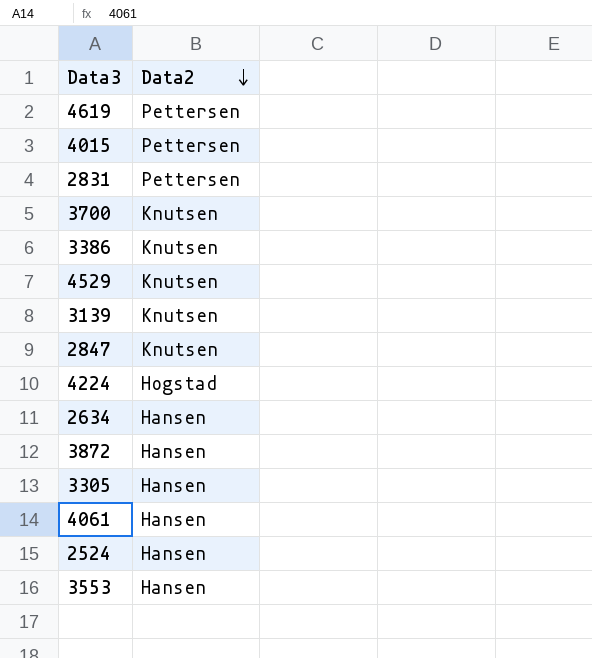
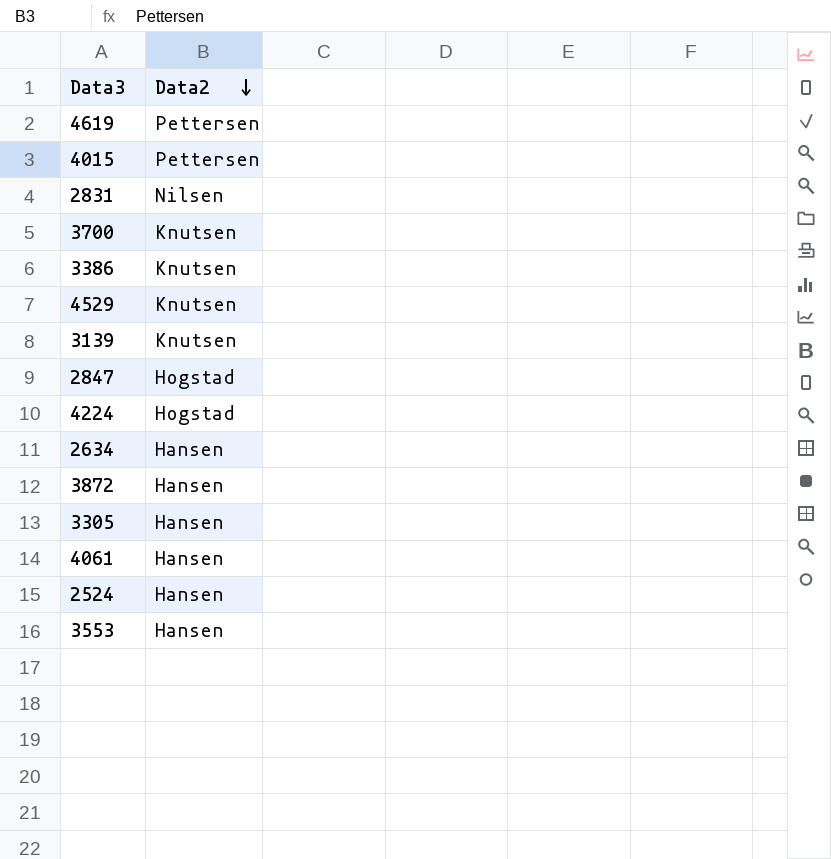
2831 | Data2: Pettersen -> Nilsen
2847 | Data2: Knutsen -> Hogstad

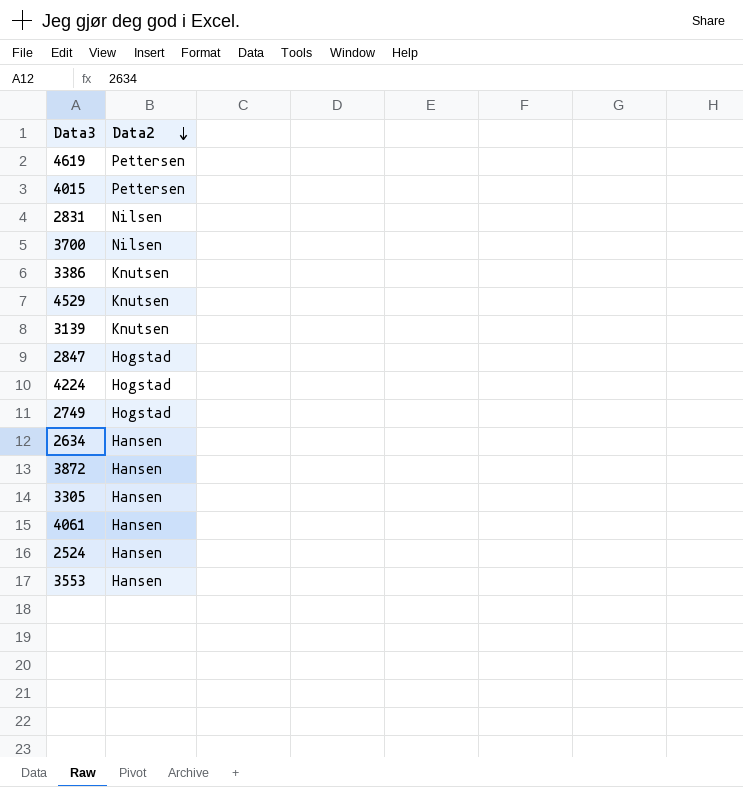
3700 | Data2: Knutsen -> Nilsen
row 2749: none -> Hogstad

